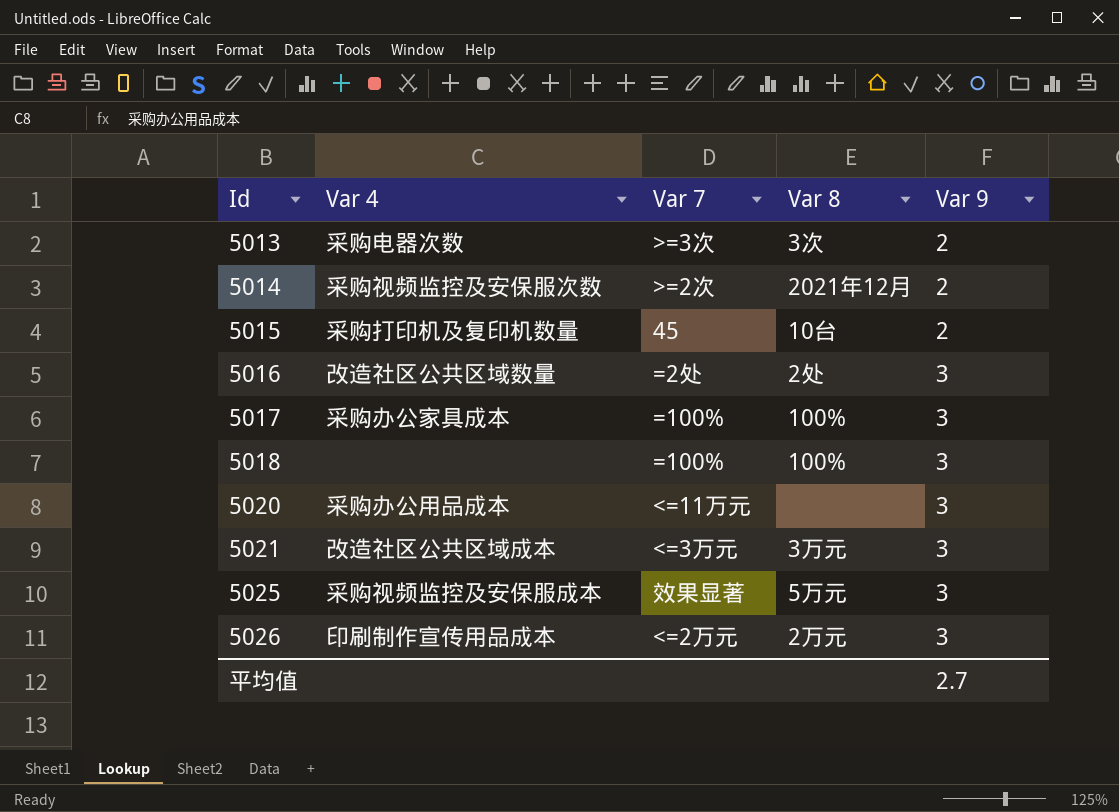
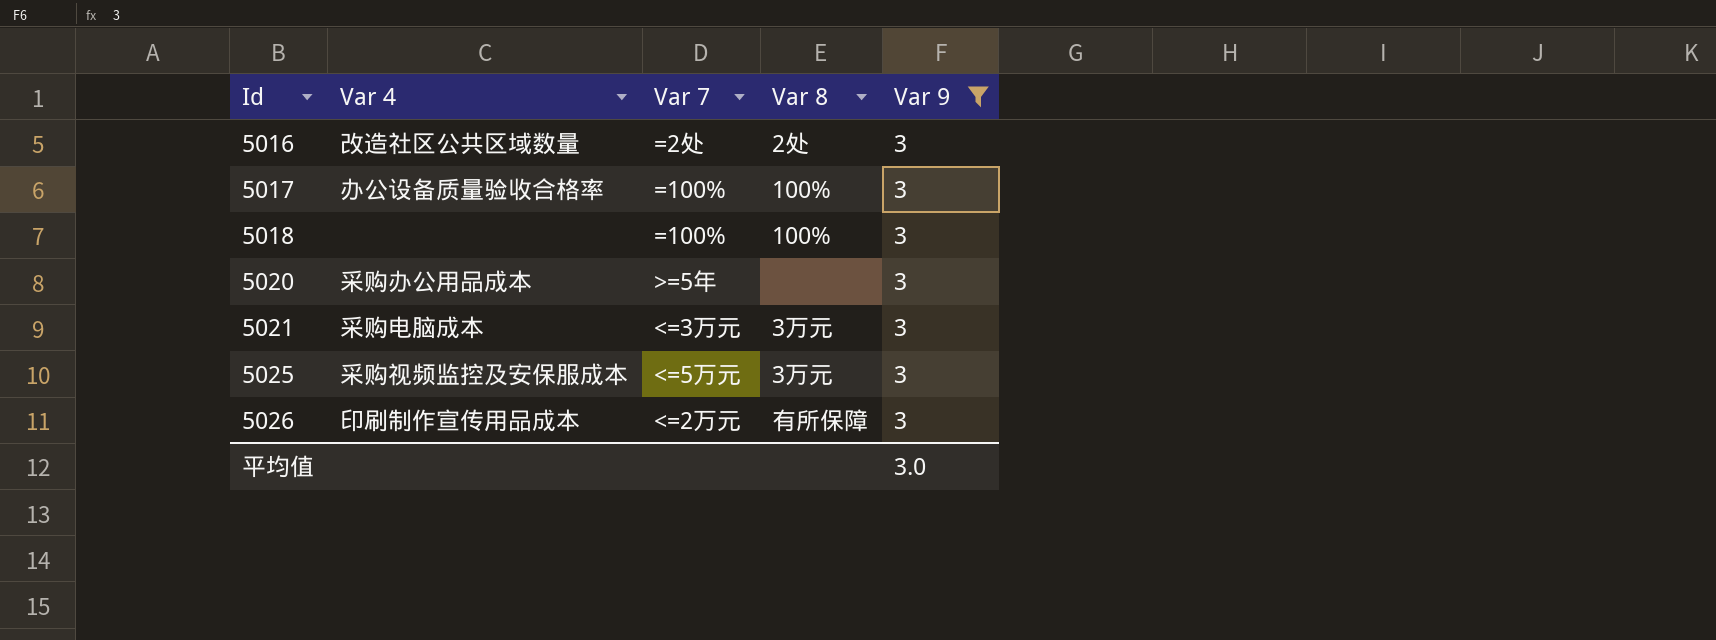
filter: none -> Var 9 = 3
5017 | Var 4: 采购办公家具成本 -> 办公设备质量验收合格率
5020 | Var 7: <=11万元 -> >=5年
5021 | Var 4: 改造社区公共区域成本 -> 采购电脑成本
5025 | Var 7: 效果显著 -> <=5万元
5025 | Var 8: 5万元 -> 3万元
5026 | Var 8: 2万元 -> 有所保障
平均值 | Var 9: 2.7 -> 3.0

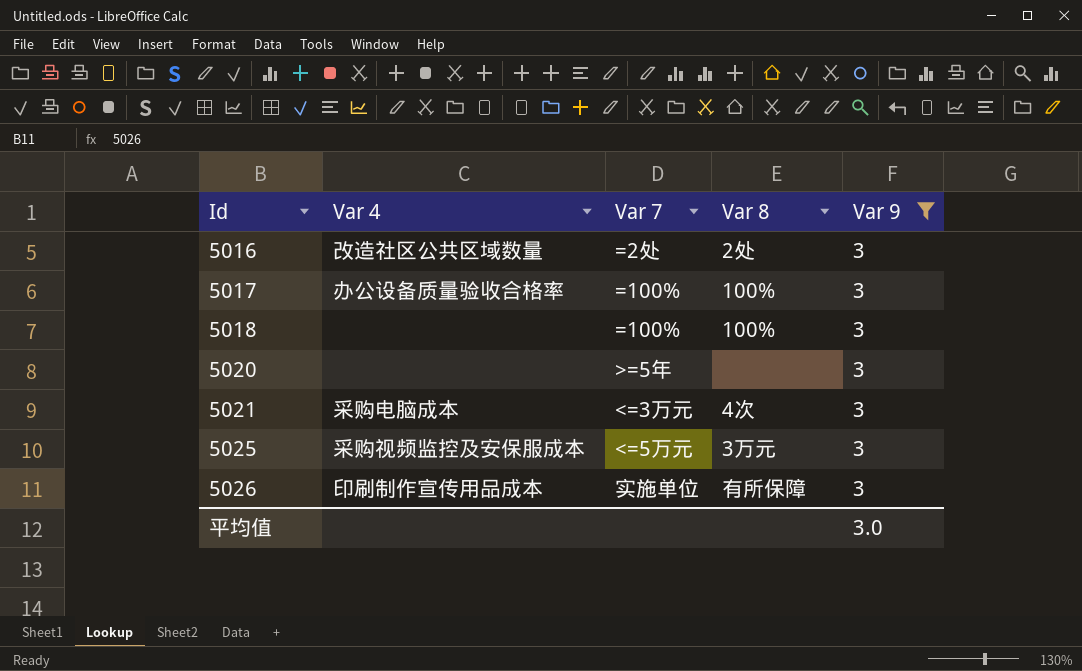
5020 | Var 4: 采购办公用品成本 -> none
5021 | Var 8: 3万元 -> 4次
5026 | Var 7: <=2万元 -> 实施单位

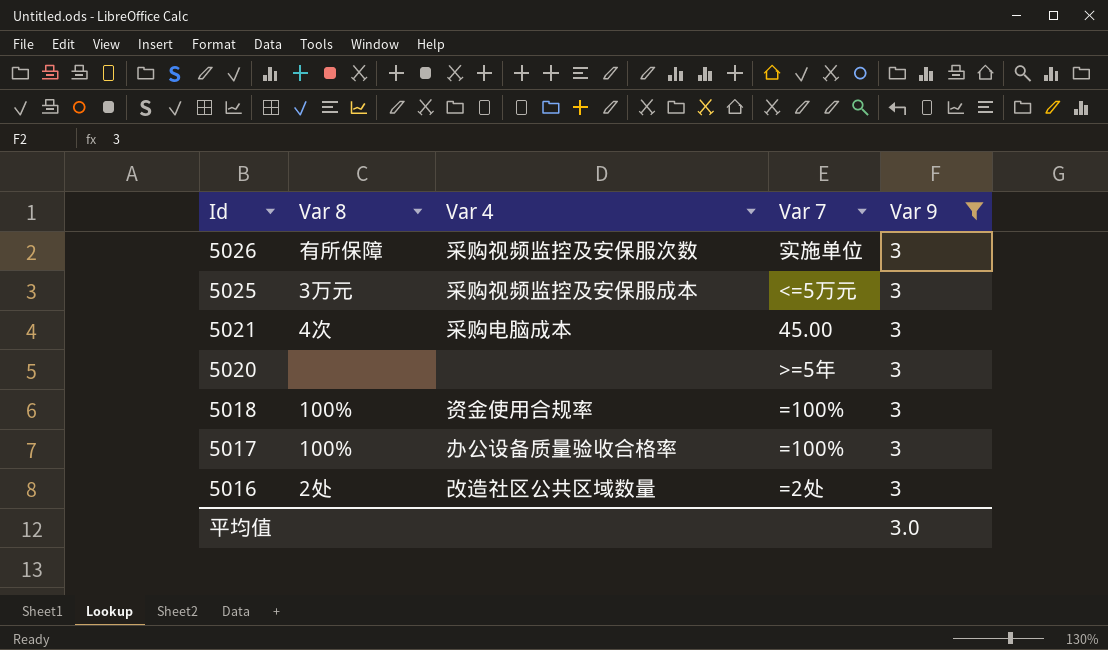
row order: Id ascending -> Id descending
column Var 8 | position: 4 -> 2
5026 | Var 4: 印刷制作宣传用品成本 -> 采购视频监控及安保服次数
5021 | Var 7: <=3万元 -> 45.00
5018 | Var 4: none -> 资金使用合规率

